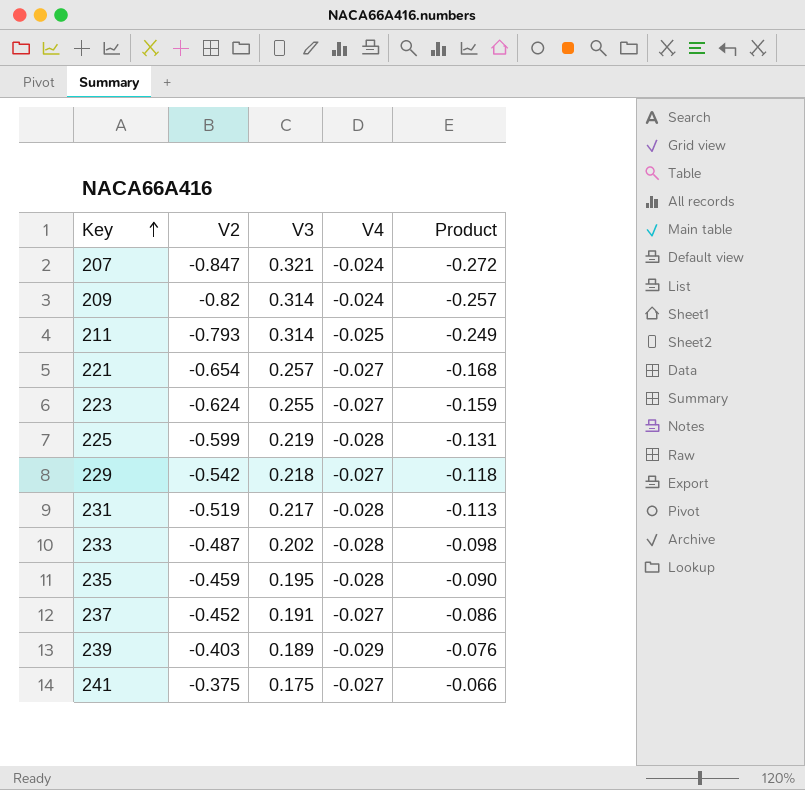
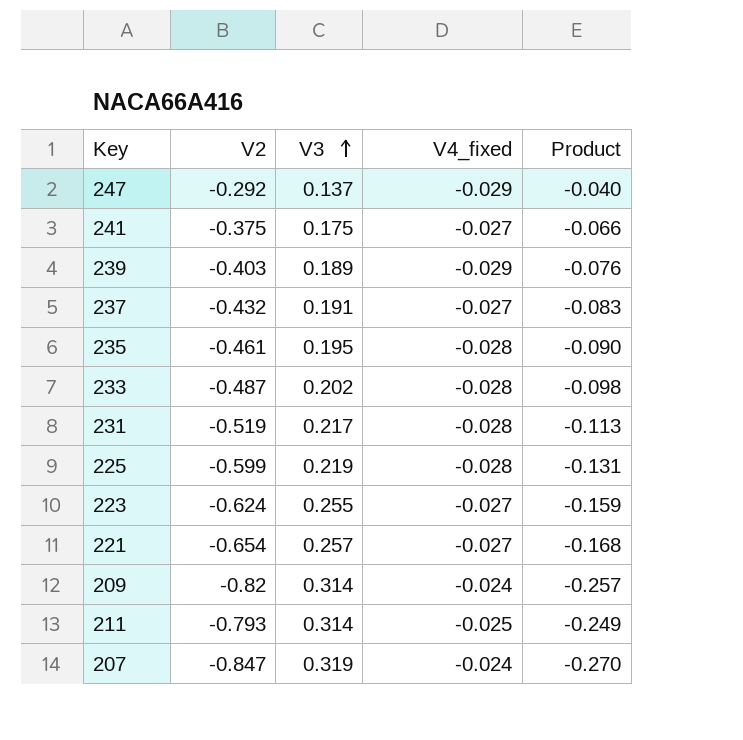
row order: Key ascending -> V3 ascending
column name: V4 -> V4_fixed
row 229: -0.542 | 0.218 | -0.027 | -0.118 -> none
row 247: none -> -0.292 | 0.137 | -0.029 | -0.040
237 | V2: -0.452 -> -0.432
237 | Product: -0.086 -> -0.083
235 | V2: -0.459 -> -0.461
207 | V3: 0.321 -> 0.319
207 | Product: -0.272 -> -0.270

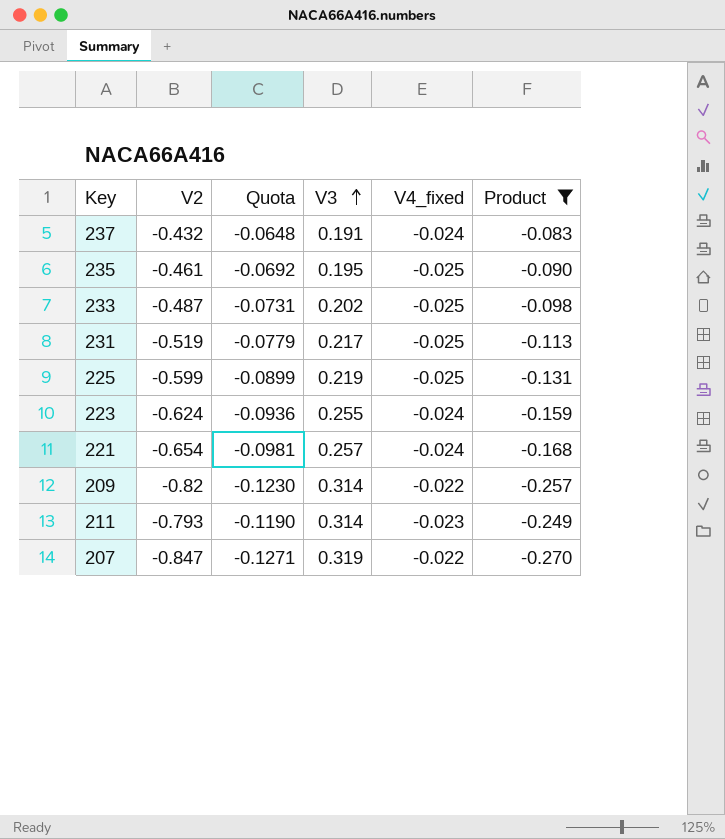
filter: none -> Product <= -0.083
column Quota | formula: none -> [V2] * 0.15
237 | V4_fixed: -0.027 -> -0.024
235 | V4_fixed: -0.028 -> -0.025
233 | V4_fixed: -0.028 -> -0.025
231 | V4_fixed: -0.028 -> -0.025
225 | V4_fixed: -0.028 -> -0.025
223 | V4_fixed: -0.027 -> -0.024
221 | V4_fixed: -0.027 -> -0.024
209 | V4_fixed: -0.024 -> -0.022
211 | V4_fixed: -0.025 -> -0.023
207 | V4_fixed: -0.024 -> -0.022

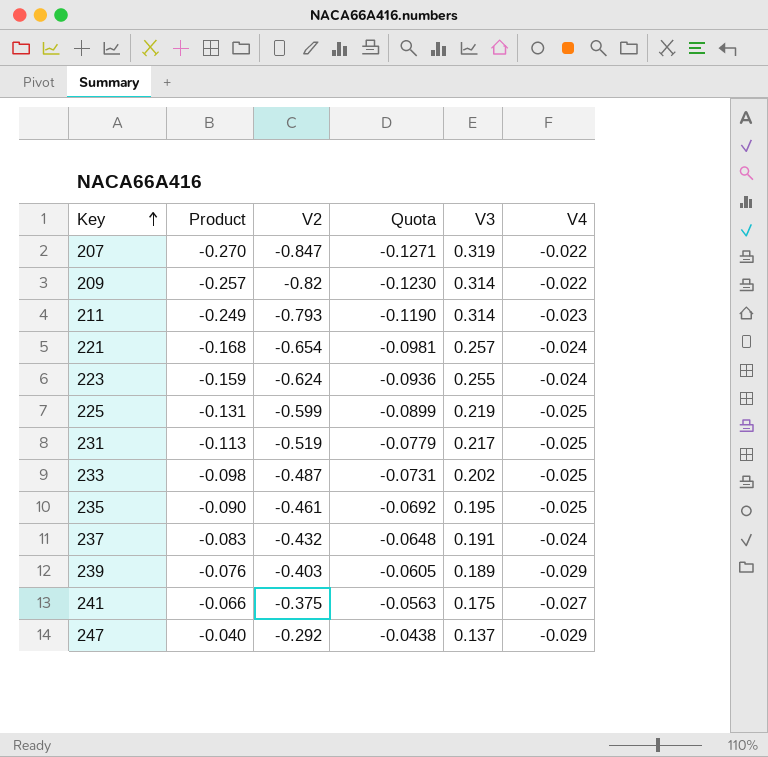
filter: Product <= -0.083 -> none
row order: V3 ascending -> Key ascending
column Product | position: 6 -> 2
column name: V4_fixed -> V4

